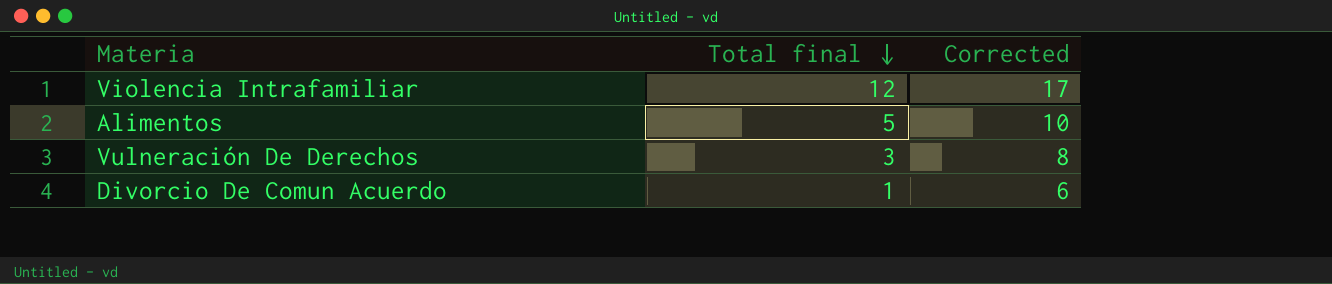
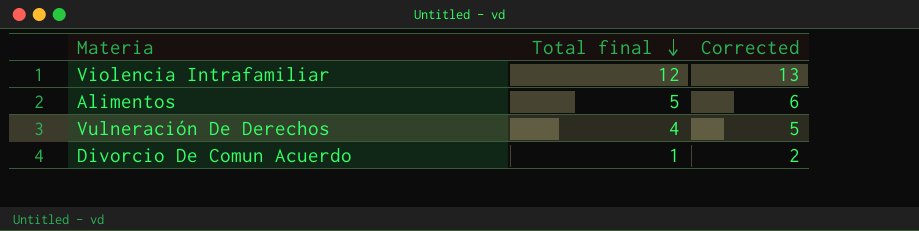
column Corrected | formula: [Total final] + 5 -> [Total final] + 1
Vulneración De Derechos | Total final: 3 -> 4

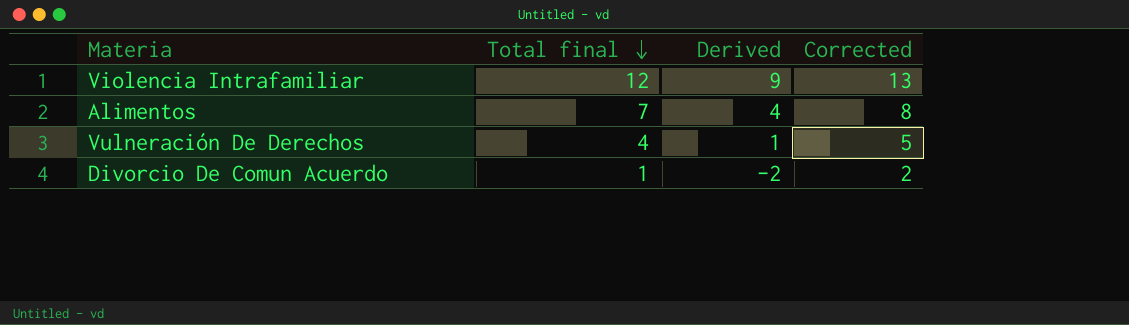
column Derived | formula: none -> [Total final] - 3
Alimentos | Total final: 5 -> 7
Alimentos | Corrected: 6 -> 8

